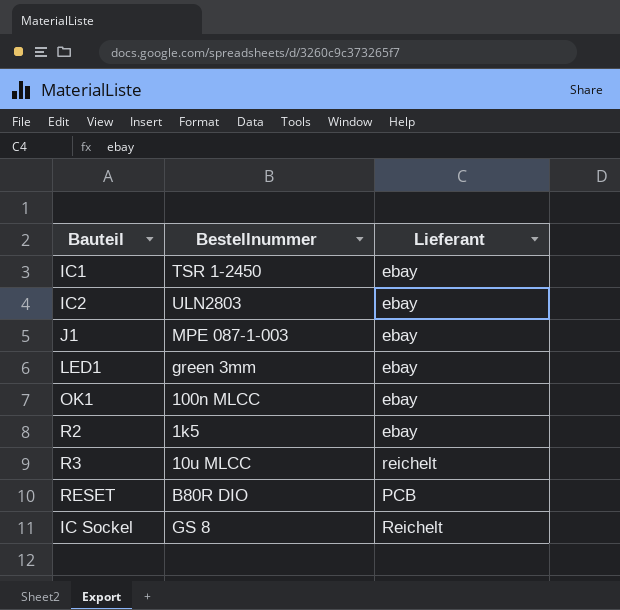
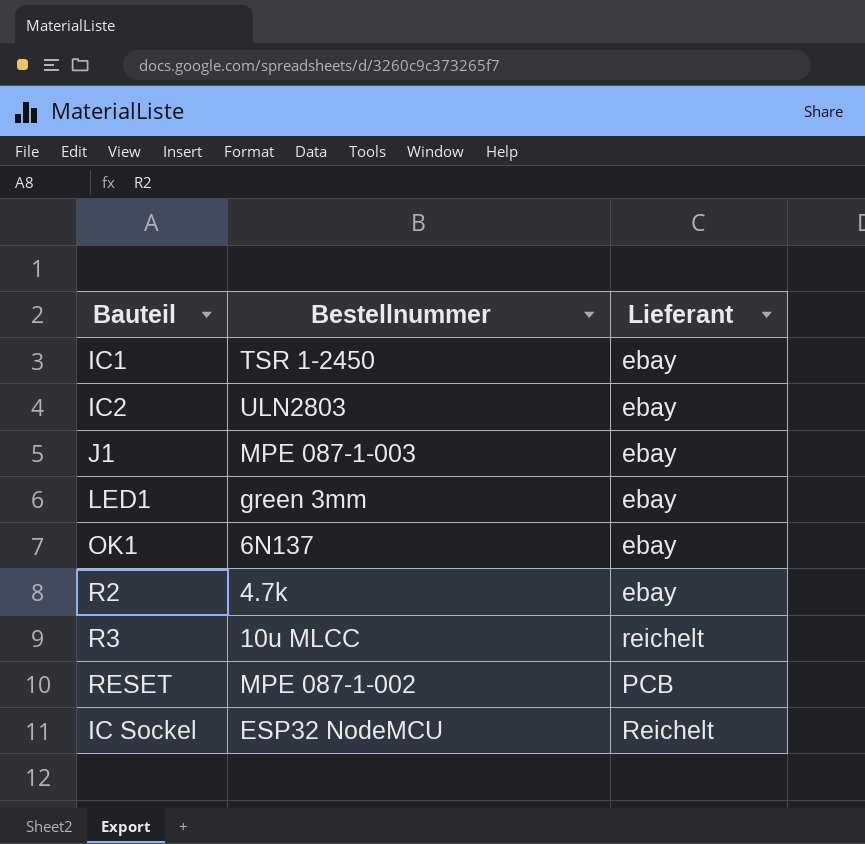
OK1 | Bestellnummer: 100n MLCC -> 6N137
R2 | Bestellnummer: 1k5 -> 4.7k
RESET | Bestellnummer: B80R DIO -> MPE 087-1-002
IC Sockel | Bestellnummer: GS 8 -> ESP32 NodeMCU

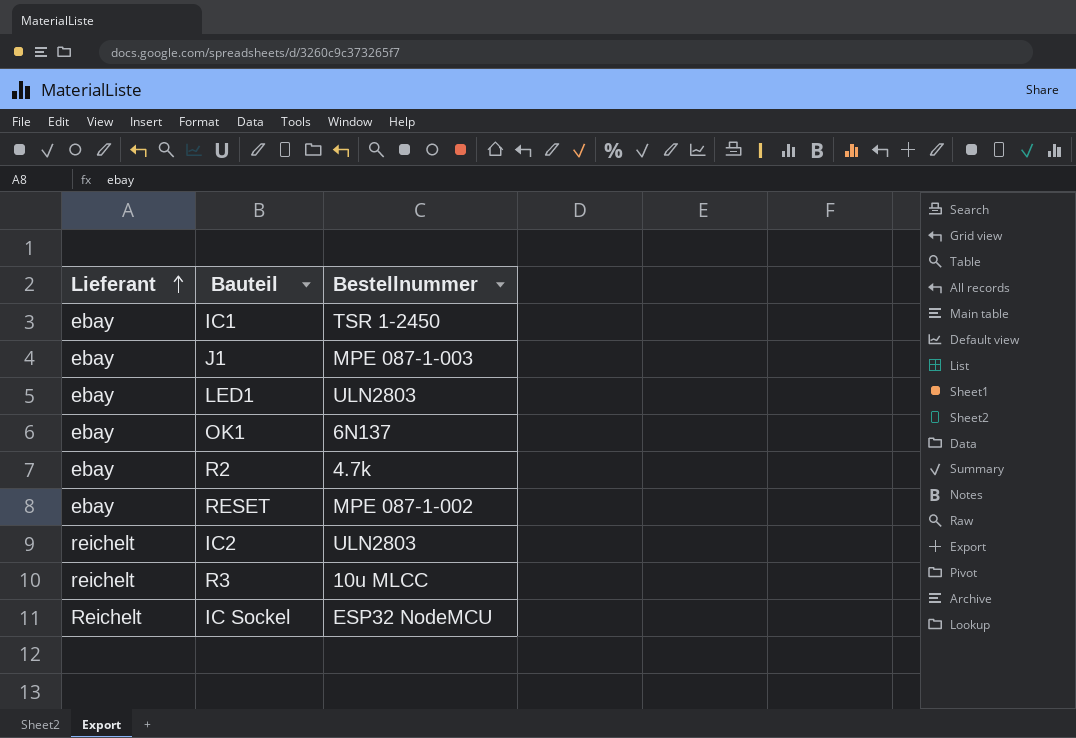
row order: none -> Lieferant ascending
column Lieferant | position: 3 -> 1
LED1 | Bestellnummer: green 3mm -> ULN2803
RESET | Lieferant: PCB -> ebay
IC2 | Lieferant: ebay -> reichelt

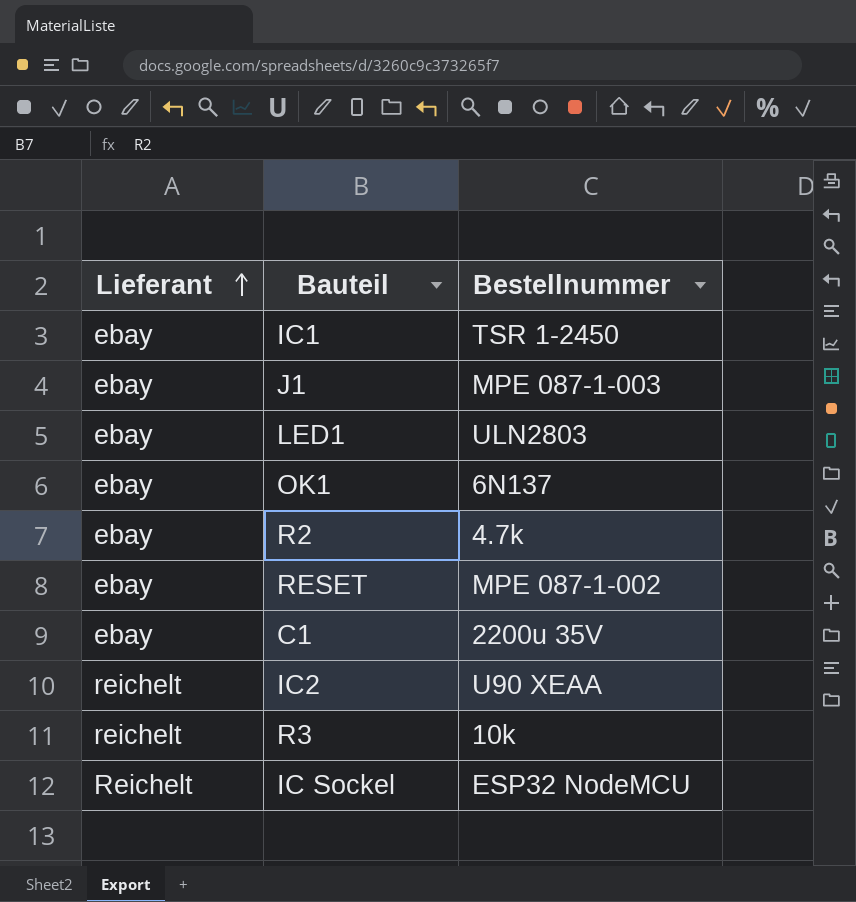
row C1: none -> ebay | 2200u 35V
IC2 | Bestellnummer: ULN2803 -> U90 XEAA
R3 | Bestellnummer: 10u MLCC -> 10k

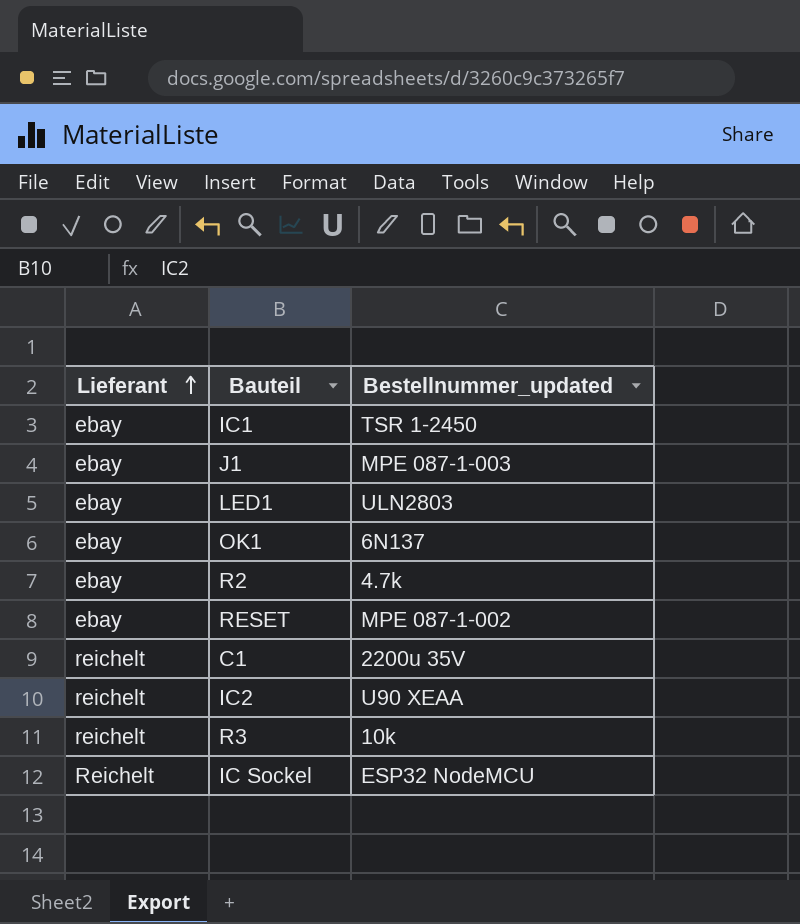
column name: Bestellnummer -> Bestellnummer_updated
C1 | Lieferant: ebay -> reichelt

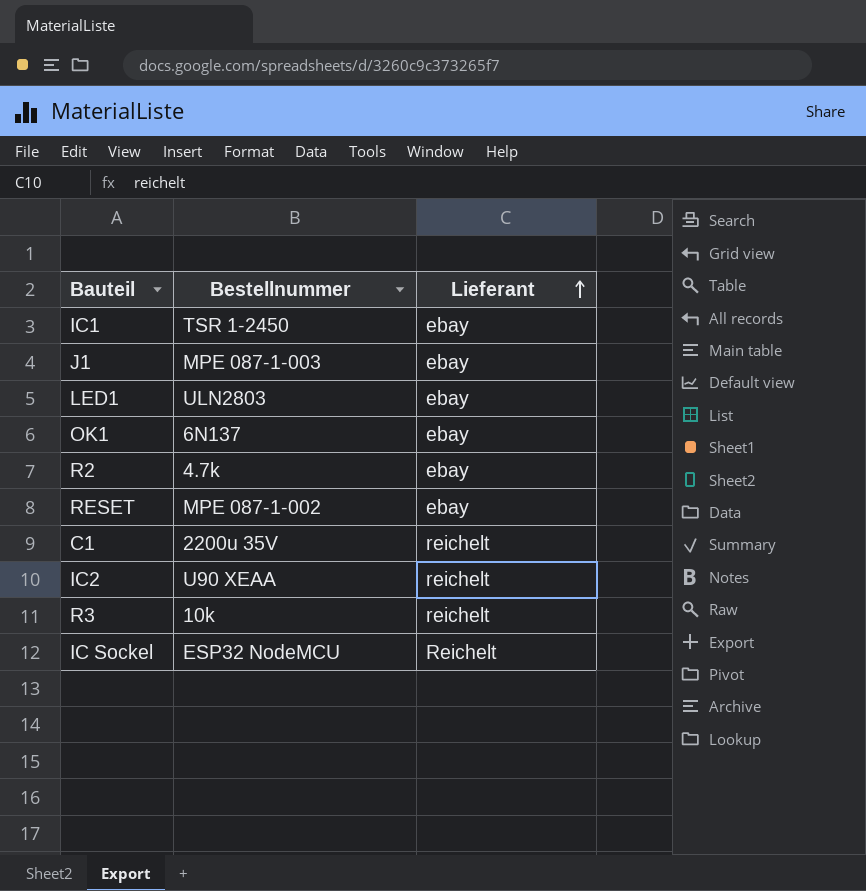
column name: Bestellnummer_updated -> Bestellnummer
column Lieferant | position: 1 -> 3

